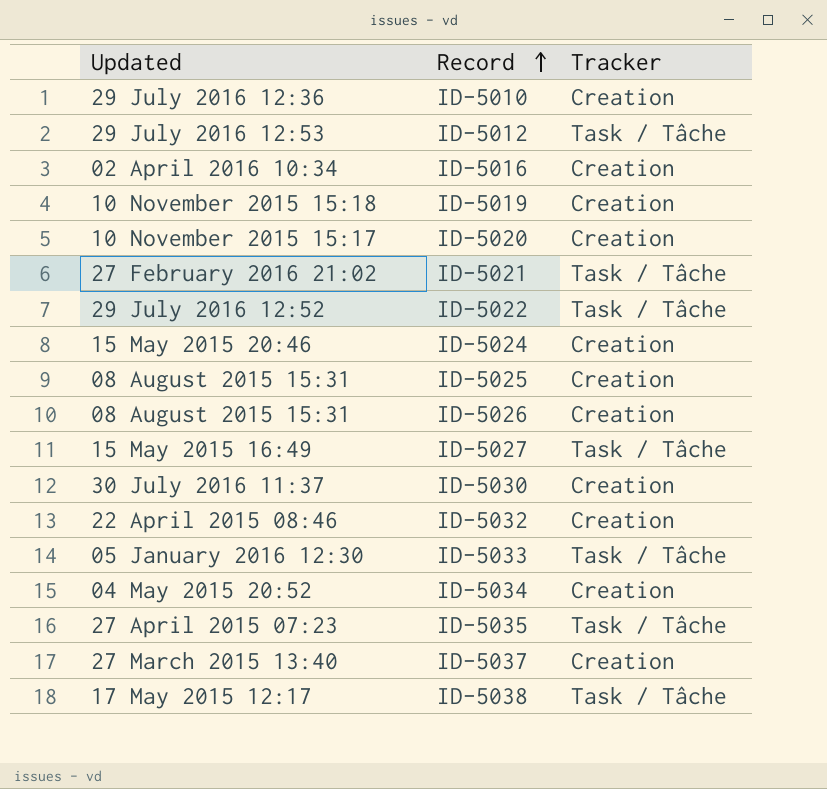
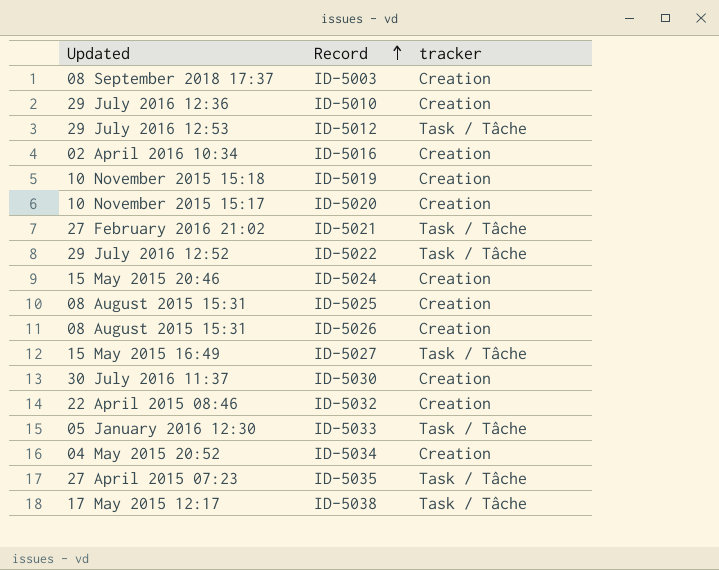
column name: Tracker -> tracker
row ID-5037: 27 March 2015 13:40 | Creation -> none
row ID-5003: none -> 08 September 2018 17:37 | Creation

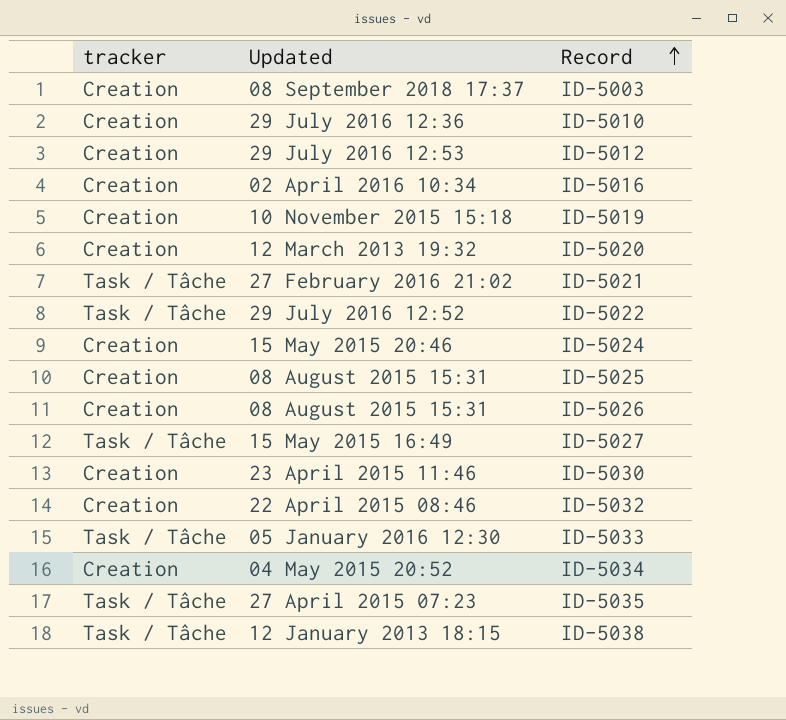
column tracker | position: 3 -> 1
ID-5012 | tracker: Task / Tâche -> Creation
ID-5020 | Updated: 10 November 2015 15:17 -> 12 March 2013 19:32
ID-5030 | Updated: 30 July 2016 11:37 -> 23 April 2015 11:46
ID-5038 | Updated: 17 May 2015 12:17 -> 12 January 2013 18:15

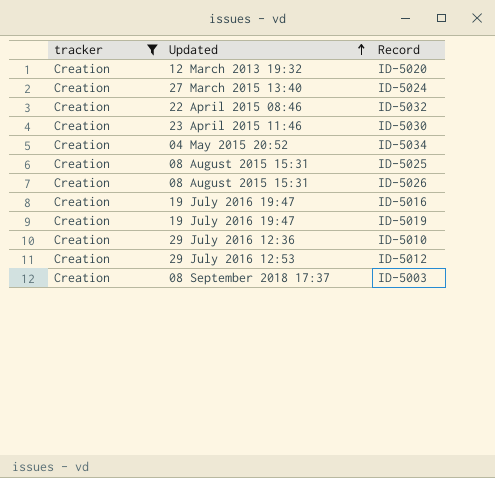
filter: none -> tracker = Creation
row order: Record ascending -> Updated ascending
ID-5024 | Updated: 15 May 2015 20:46 -> 27 March 2015 13:40
ID-5016 | Updated: 02 April 2016 10:34 -> 19 July 2016 19:47
ID-5019 | Updated: 10 November 2015 15:18 -> 19 July 2016 19:47

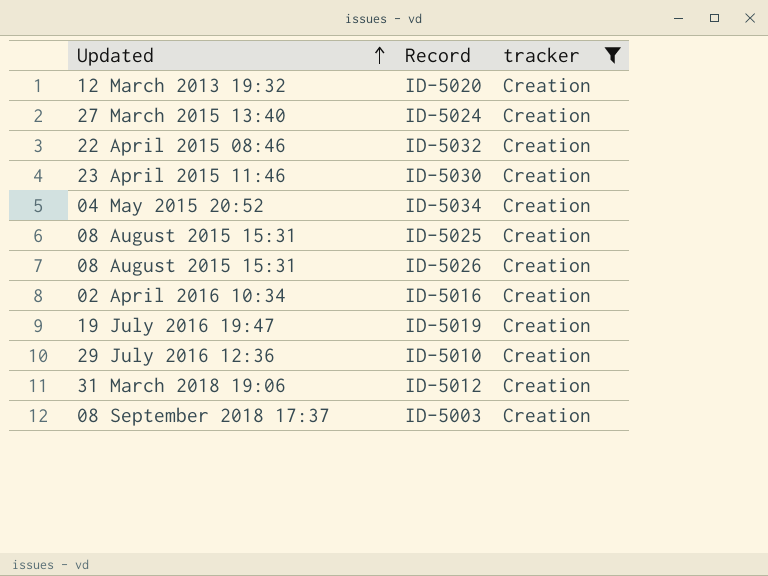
column tracker | position: 1 -> 3
ID-5016 | Updated: 19 July 2016 19:47 -> 02 April 2016 10:34
ID-5012 | Updated: 29 July 2016 12:53 -> 31 March 2018 19:06

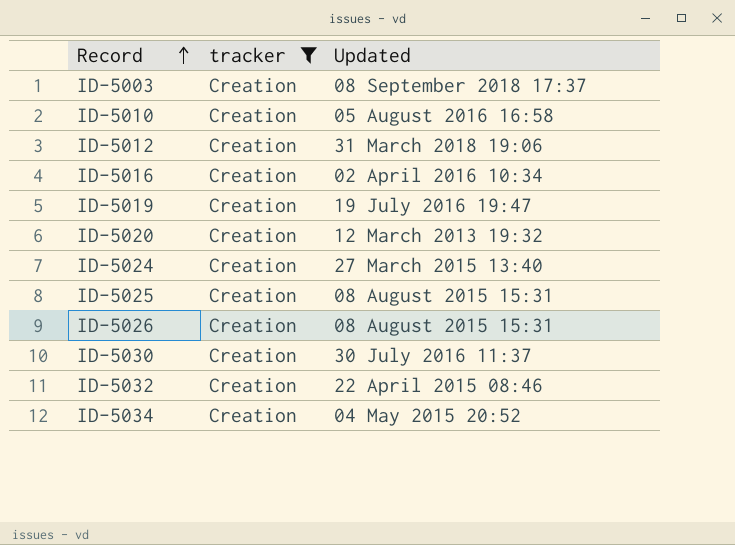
row order: Updated ascending -> Record ascending
column Updated | position: 1 -> 3
ID-5010 | Updated: 29 July 2016 12:36 -> 05 August 2016 16:58
ID-5030 | Updated: 23 April 2015 11:46 -> 30 July 2016 11:37

